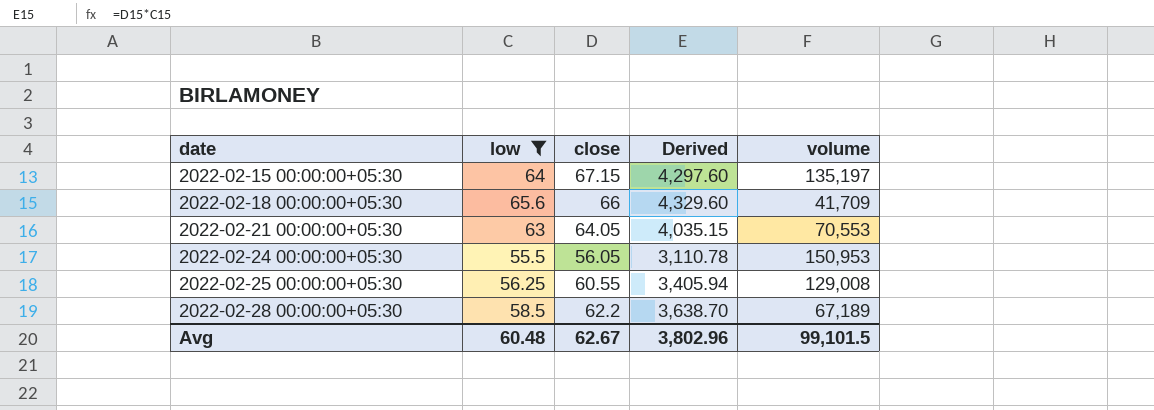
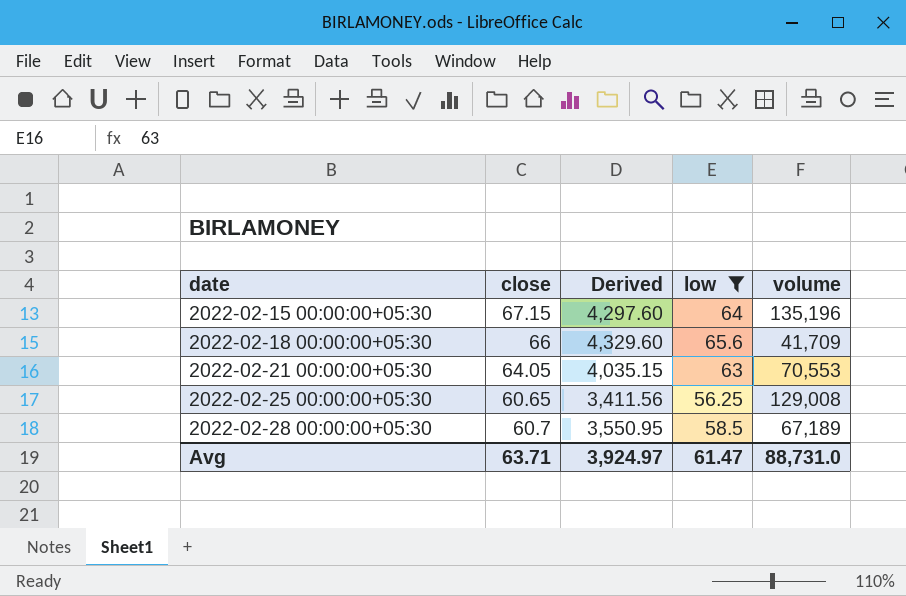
column low | position: 2 -> 4
row 2022-02-24 00:00:00+05:30: 55.5 | 56.05 | 3,110.78 | 150,953 -> none
2022-02-15 00:00:00+05:30 | volume: 135,197 -> 135,196
2022-02-25 00:00:00+05:30 | close: 60.55 -> 60.65
2022-02-25 00:00:00+05:30 | Derived: 3,405.94 -> 3,411.56
2022-02-28 00:00:00+05:30 | close: 62.2 -> 60.7
2022-02-28 00:00:00+05:30 | Derived: 3,638.70 -> 3,550.95
Avg | close: 62.67 -> 63.71
Avg | Derived: 3,802.96 -> 3,924.97
Avg | low: 60.48 -> 61.47
Avg | volume: 99,101.5 -> 88,731.0

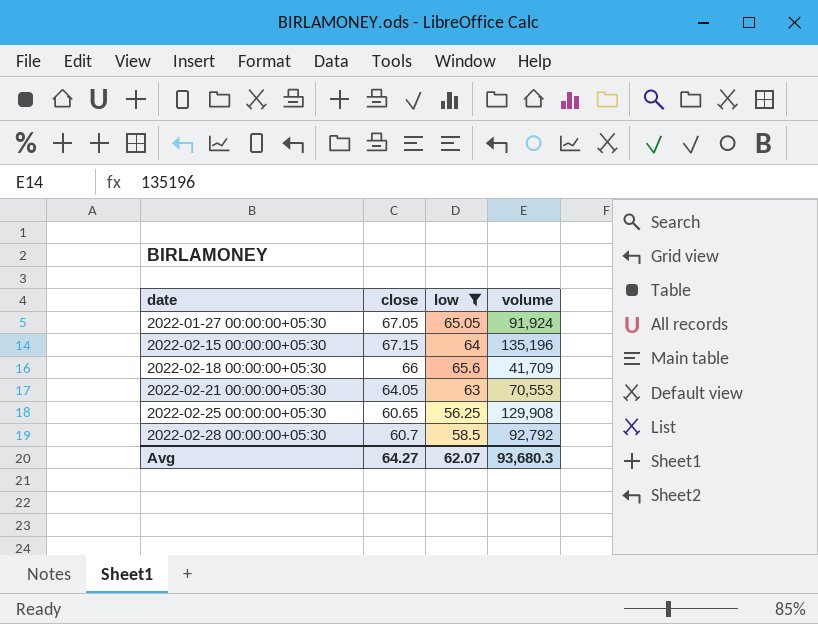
column Derived | formula: [close] * [low] -> none
row 2022-01-27 00:00:00+05:30: none -> 67.05 | 65.05 | 91,924
2022-02-25 00:00:00+05:30 | volume: 129,008 -> 129,908
2022-02-28 00:00:00+05:30 | volume: 67,189 -> 92,792
Avg | close: 63.71 -> 64.27
Avg | low: 61.47 -> 62.07
Avg | volume: 88,731.0 -> 93,680.3

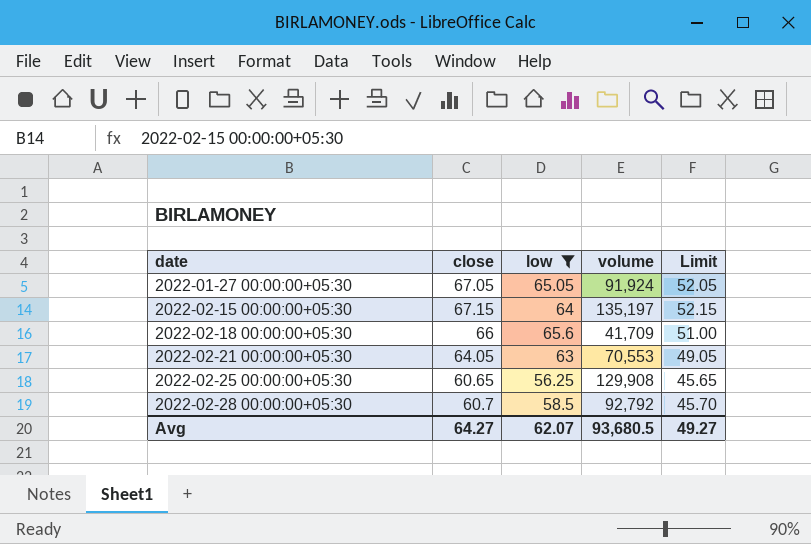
column Limit | formula: none -> [close] - 15
2022-02-15 00:00:00+05:30 | volume: 135,196 -> 135,197
Avg | volume: 93,680.3 -> 93,680.5

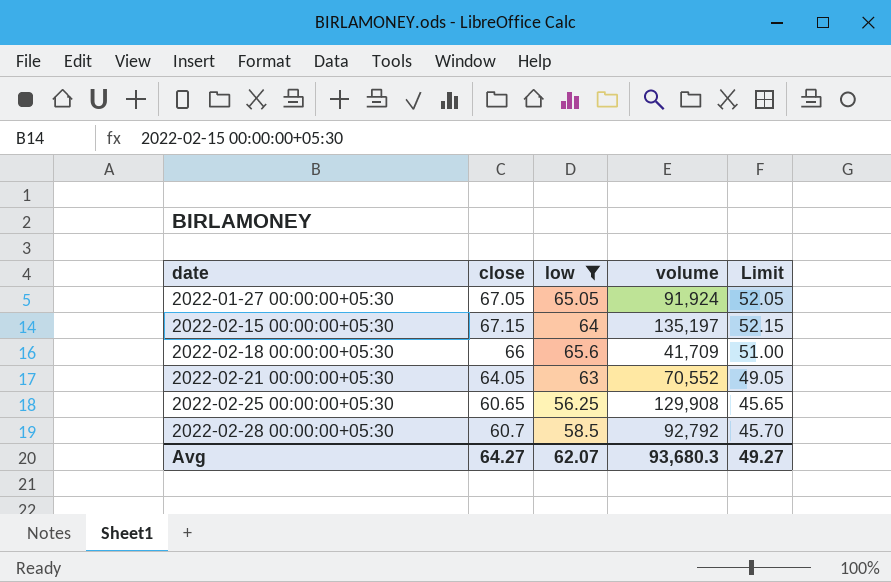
2022-02-21 00:00:00+05:30 | volume: 70,553 -> 70,552
Avg | volume: 93,680.5 -> 93,680.3

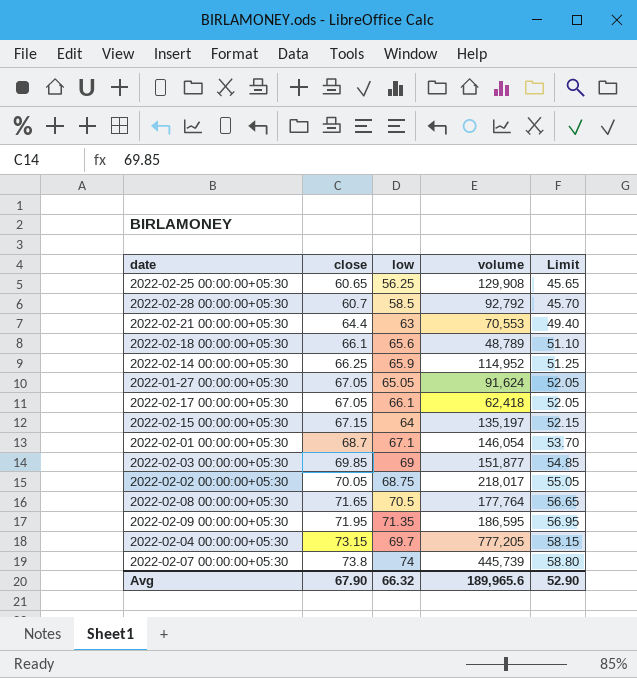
filter: low <= 65.6 -> none
row order: date ascending -> close ascending
2022-02-21 00:00:00+05:30 | close: 64.05 -> 64.4
2022-02-21 00:00:00+05:30 | volume: 70,552 -> 70,553
2022-02-21 00:00:00+05:30 | Limit: 49.05 -> 49.40
2022-02-18 00:00:00+05:30 | close: 66 -> 66.1
2022-02-18 00:00:00+05:30 | volume: 41,709 -> 48,789
2022-02-18 00:00:00+05:30 | Limit: 51.00 -> 51.10
2022-01-27 00:00:00+05:30 | volume: 91,924 -> 91,624
Avg | close: 64.27 -> 67.90
Avg | low: 62.07 -> 66.32
Avg | volume: 93,680.3 -> 189,965.6
Avg | Limit: 49.27 -> 52.90

